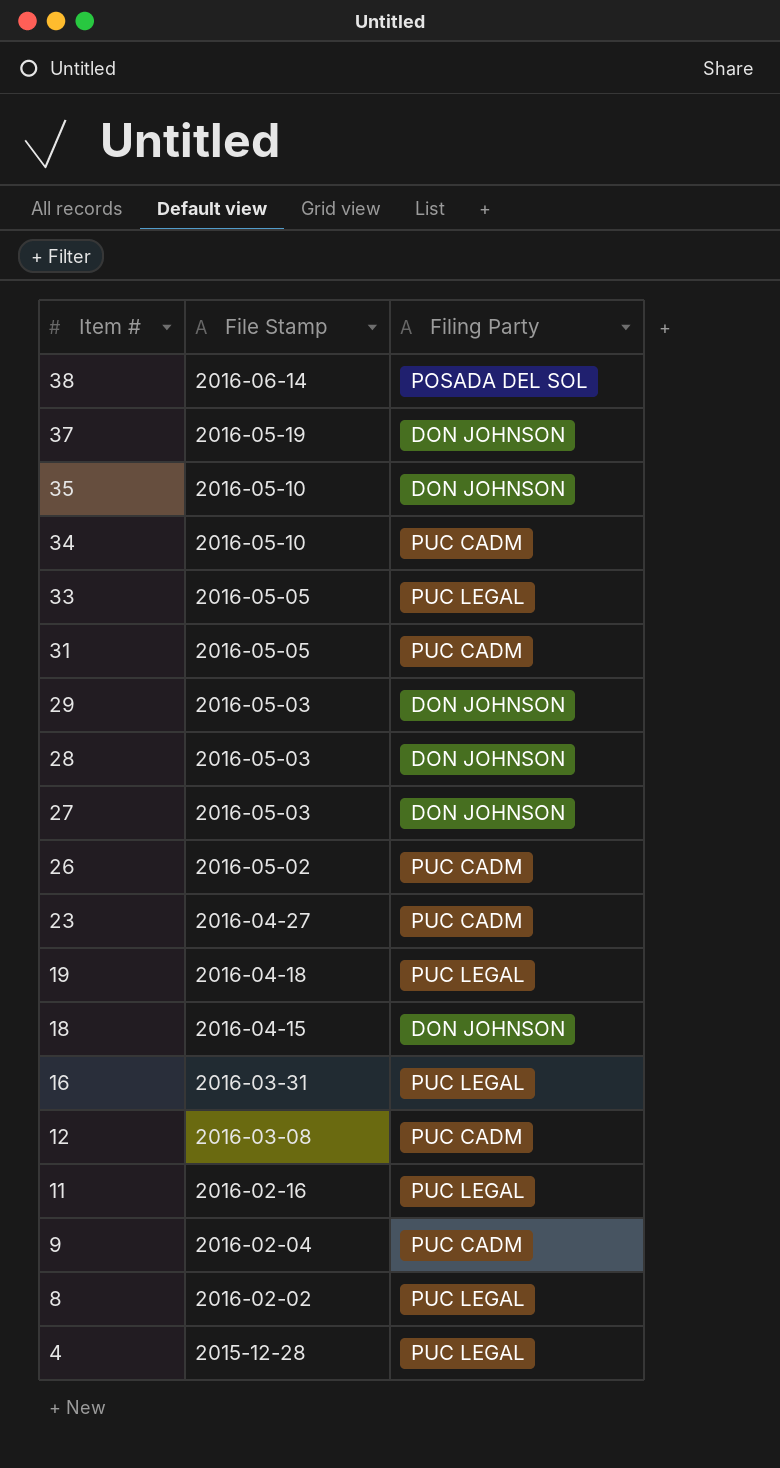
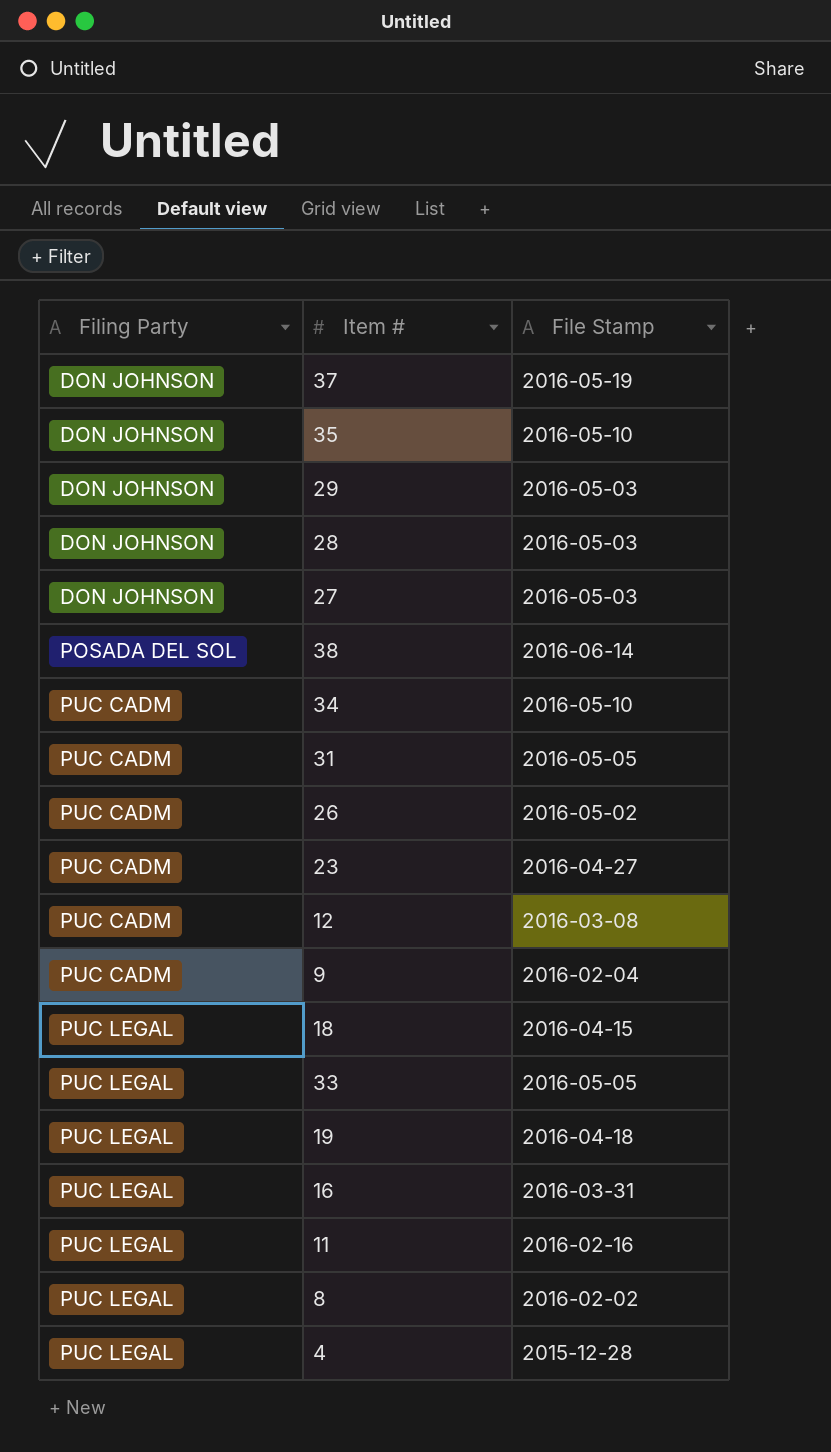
row order: Item # descending -> Filing Party ascending
column Filing Party | position: 3 -> 1
18 | Filing Party: DON JOHNSON -> PUC LEGAL

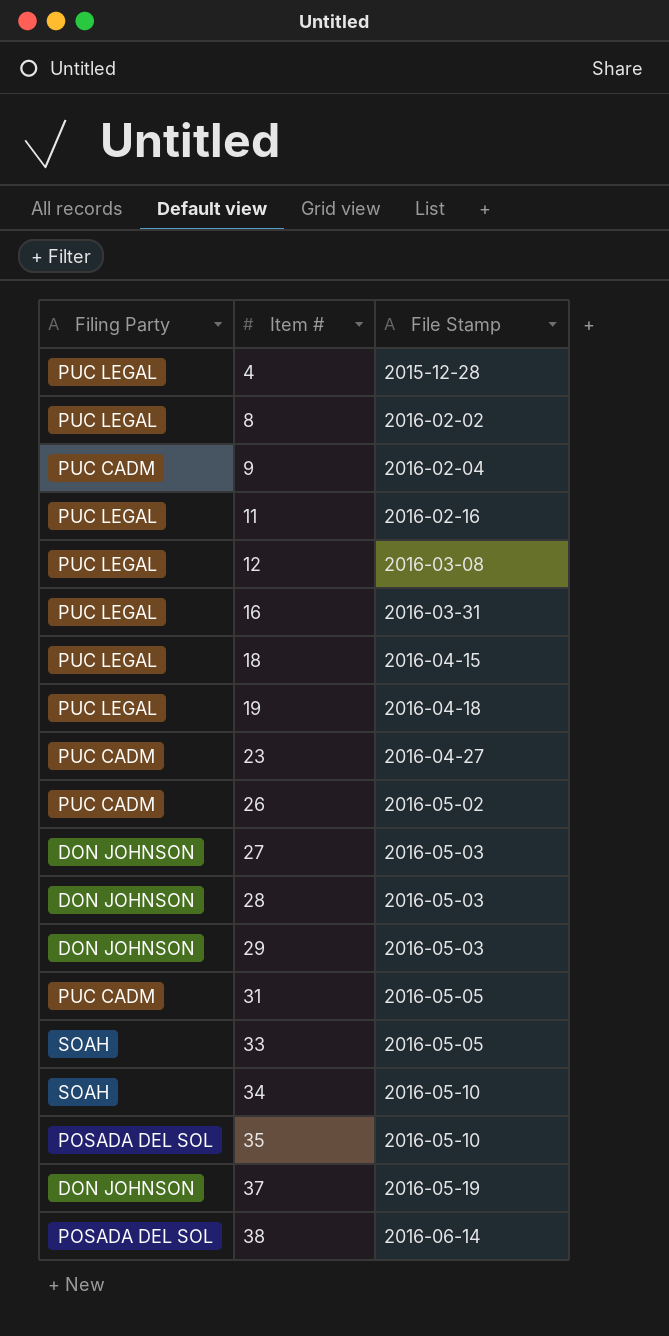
row order: Filing Party ascending -> Item # ascending
12 | Filing Party: PUC CADM -> PUC LEGAL
33 | Filing Party: PUC LEGAL -> SOAH
34 | Filing Party: PUC CADM -> SOAH
35 | Filing Party: DON JOHNSON -> POSADA DEL SOL

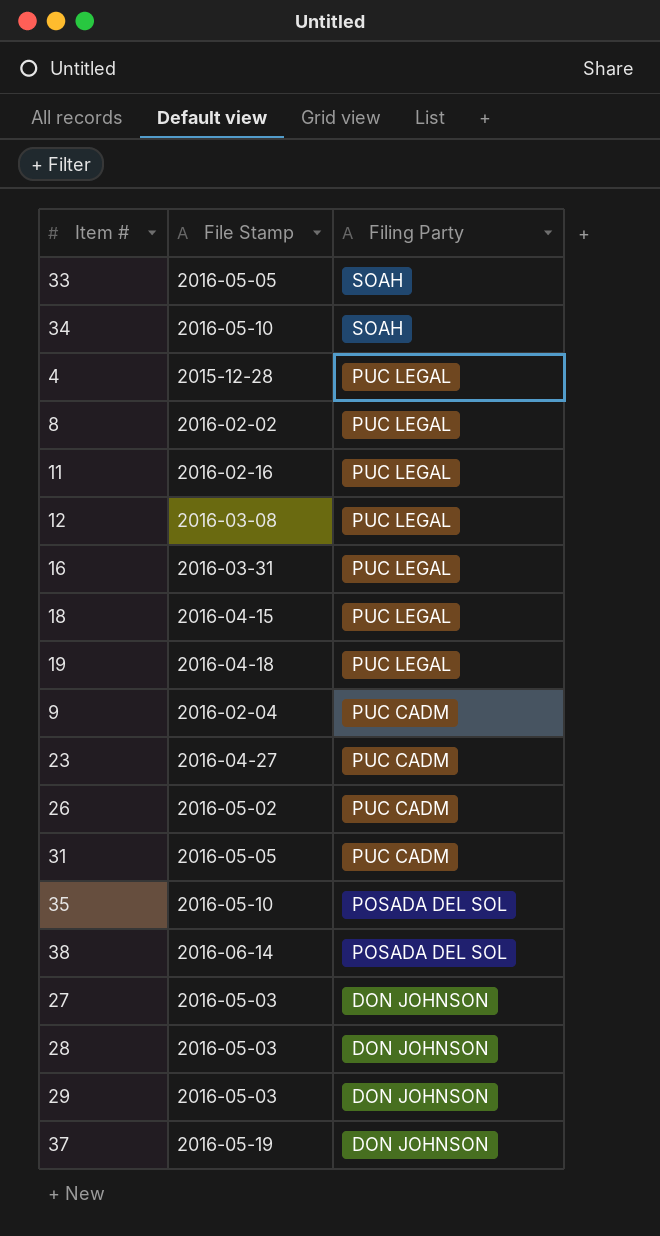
row order: Item # ascending -> Filing Party descending
column Filing Party | position: 1 -> 3

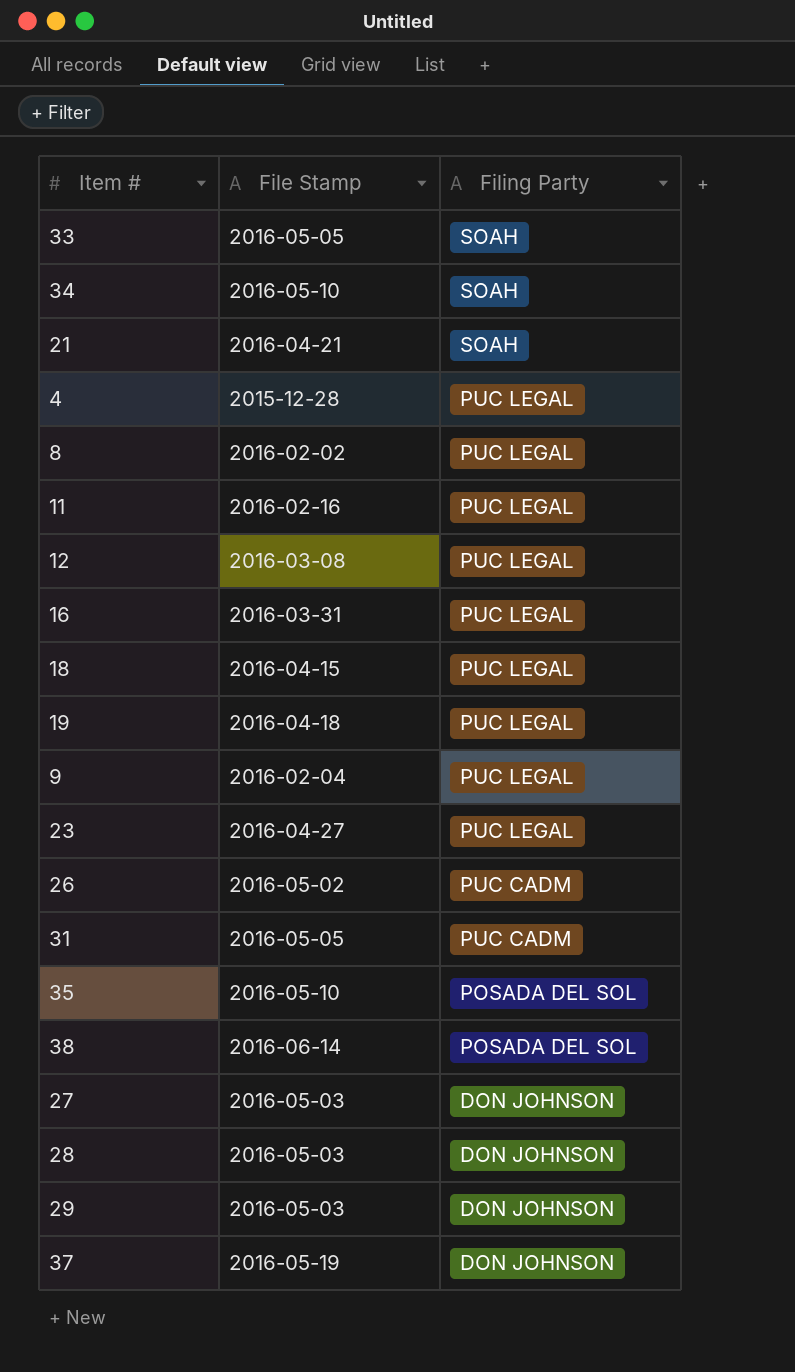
row 21: none -> 2016-04-21 | SOAH
9 | Filing Party: PUC CADM -> PUC LEGAL
23 | Filing Party: PUC CADM -> PUC LEGAL

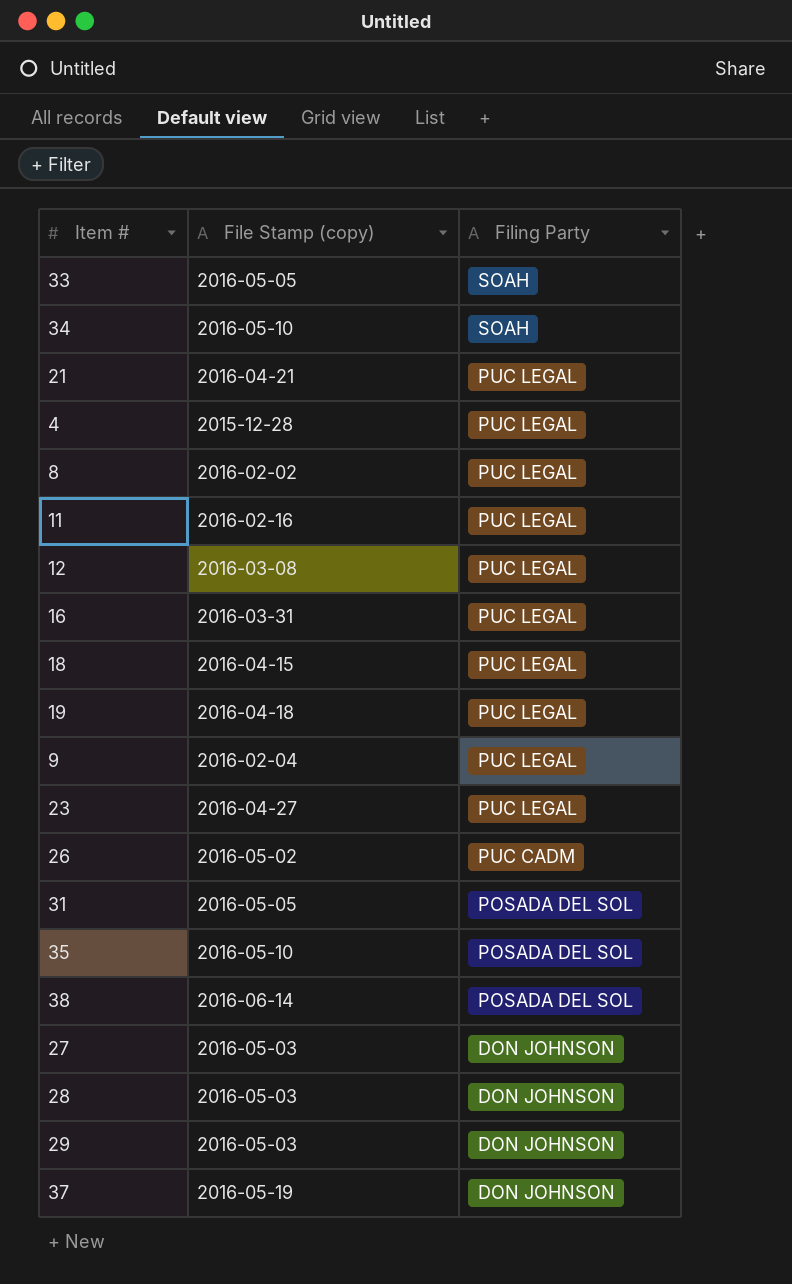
column name: File Stamp -> File Stamp (copy)
21 | Filing Party: SOAH -> PUC LEGAL
31 | Filing Party: PUC CADM -> POSADA DEL SOL

